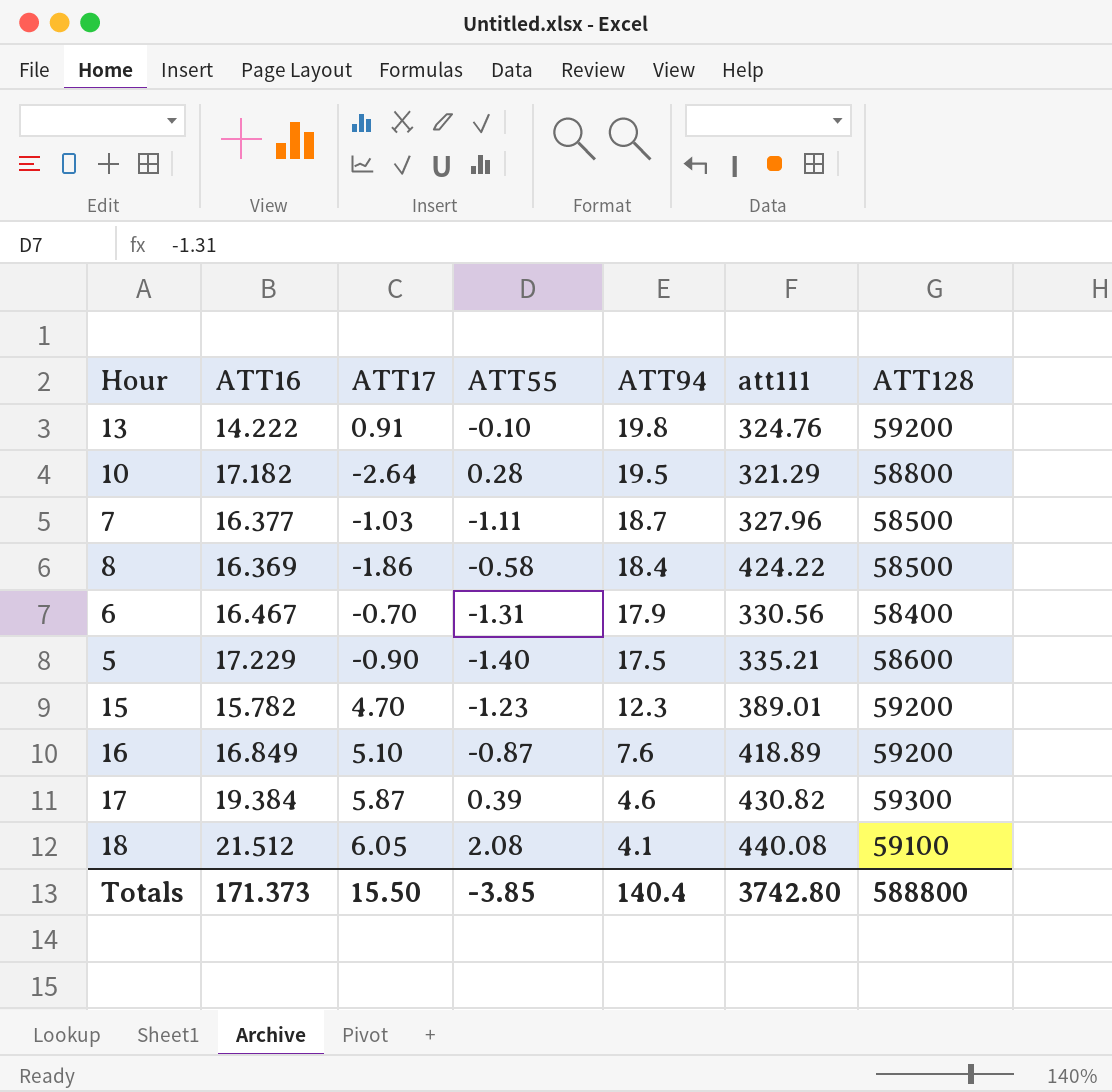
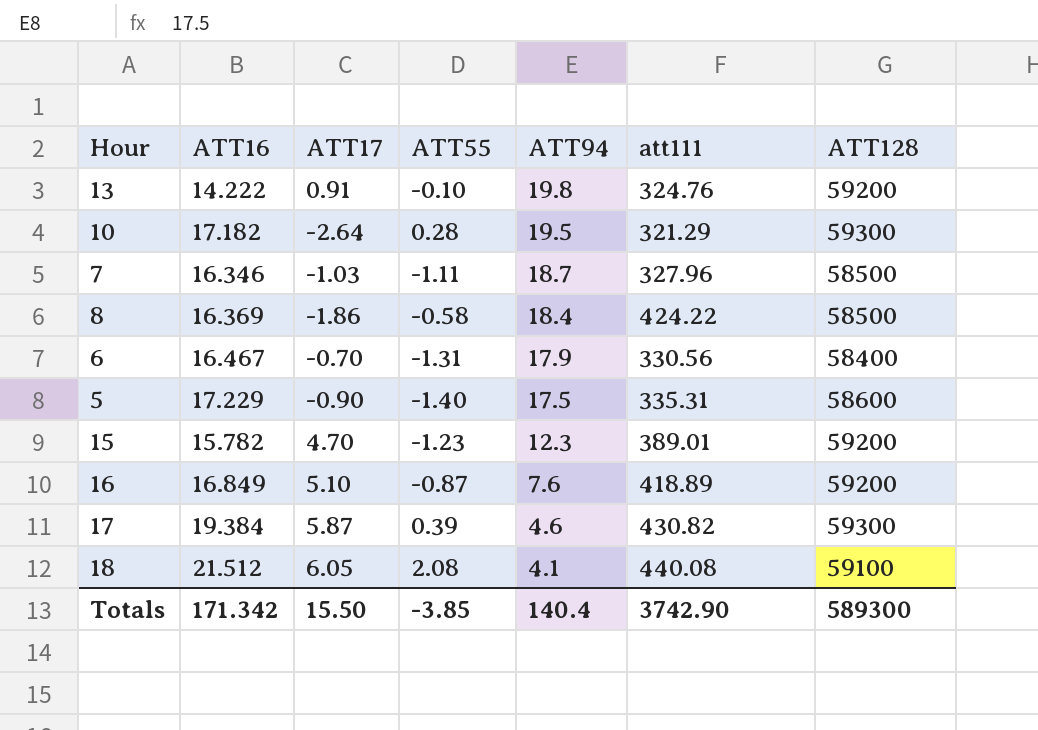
10 | ATT128: 58800 -> 59300
7 | ATT16: 16.377 -> 16.346
5 | att111: 335.21 -> 335.31
Totals | ATT16: 171.373 -> 171.342
Totals | att111: 3742.80 -> 3742.90
Totals | ATT128: 588800 -> 589300

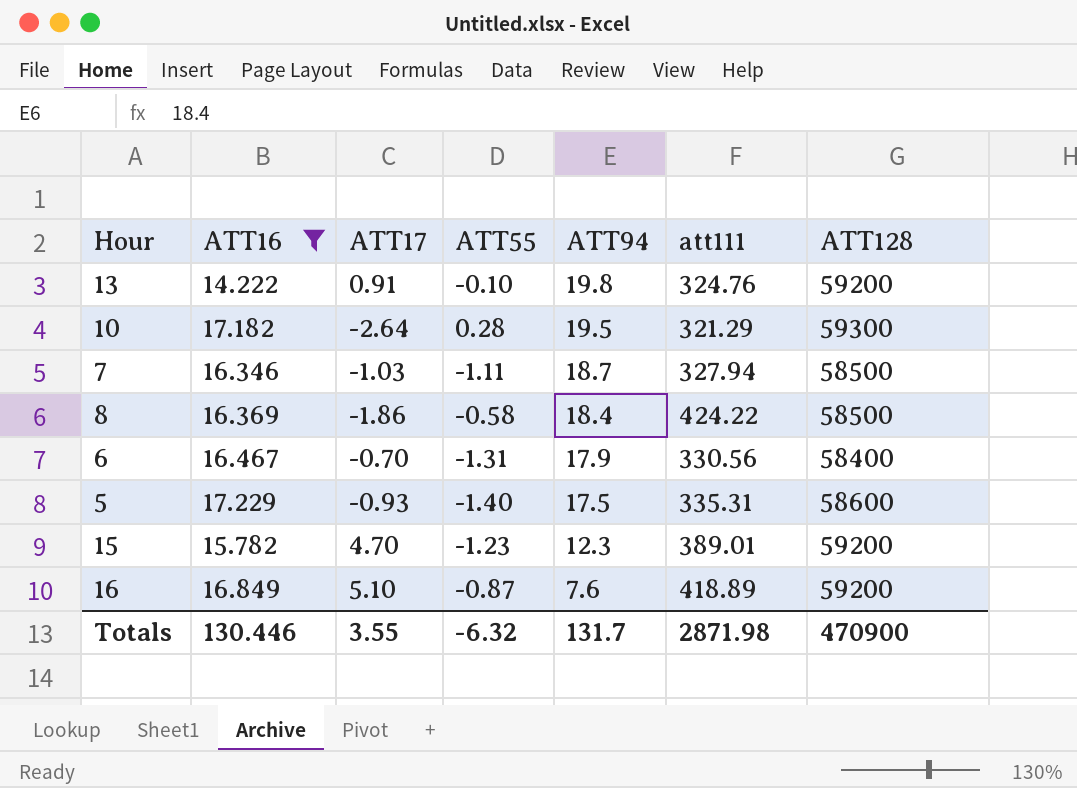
filter: none -> ATT16 <= 17.229
7 | att111: 327.96 -> 327.94
5 | ATT17: -0.90 -> -0.93
Totals | ATT16: 171.342 -> 130.446
Totals | ATT17: 15.50 -> 3.55
Totals | ATT55: -3.85 -> -6.32
Totals | ATT94: 140.4 -> 131.7
Totals | att111: 3742.90 -> 2871.98
Totals | ATT128: 589300 -> 470900

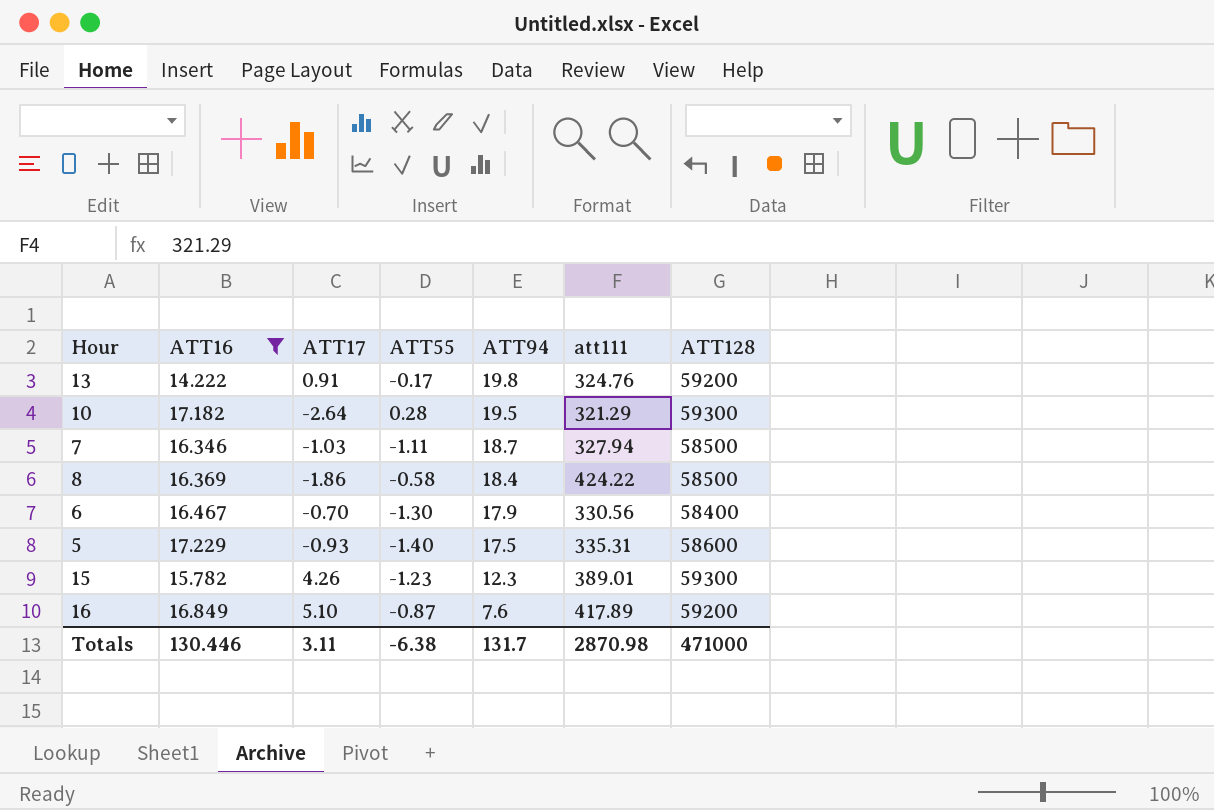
13 | ATT55: -0.10 -> -0.17
6 | ATT55: -1.31 -> -1.30
15 | ATT17: 4.70 -> 4.26
15 | ATT128: 59200 -> 59300
16 | att111: 418.89 -> 417.89
Totals | ATT17: 3.55 -> 3.11
Totals | ATT55: -6.32 -> -6.38
Totals | att111: 2871.98 -> 2870.98
Totals | ATT128: 470900 -> 471000

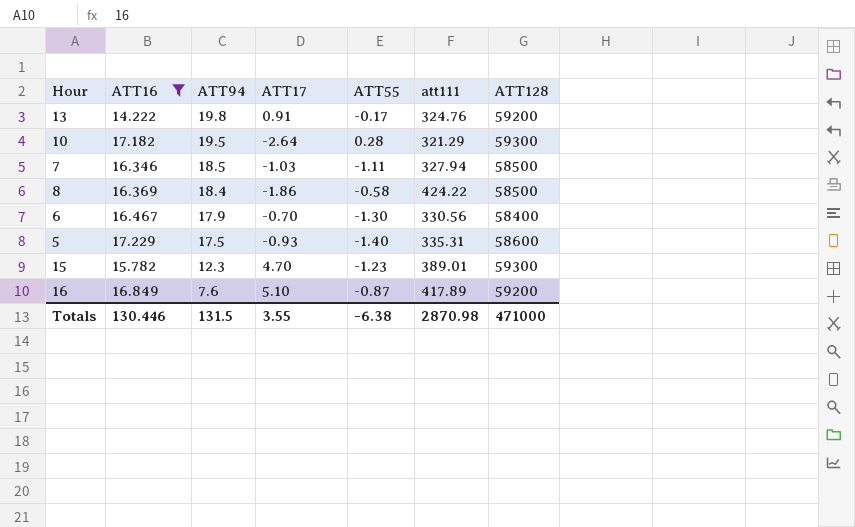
column ATT94 | position: 5 -> 3
7 | ATT94: 18.7 -> 18.5
15 | ATT17: 4.26 -> 4.70
Totals | ATT94: 131.7 -> 131.5
Totals | ATT17: 3.11 -> 3.55

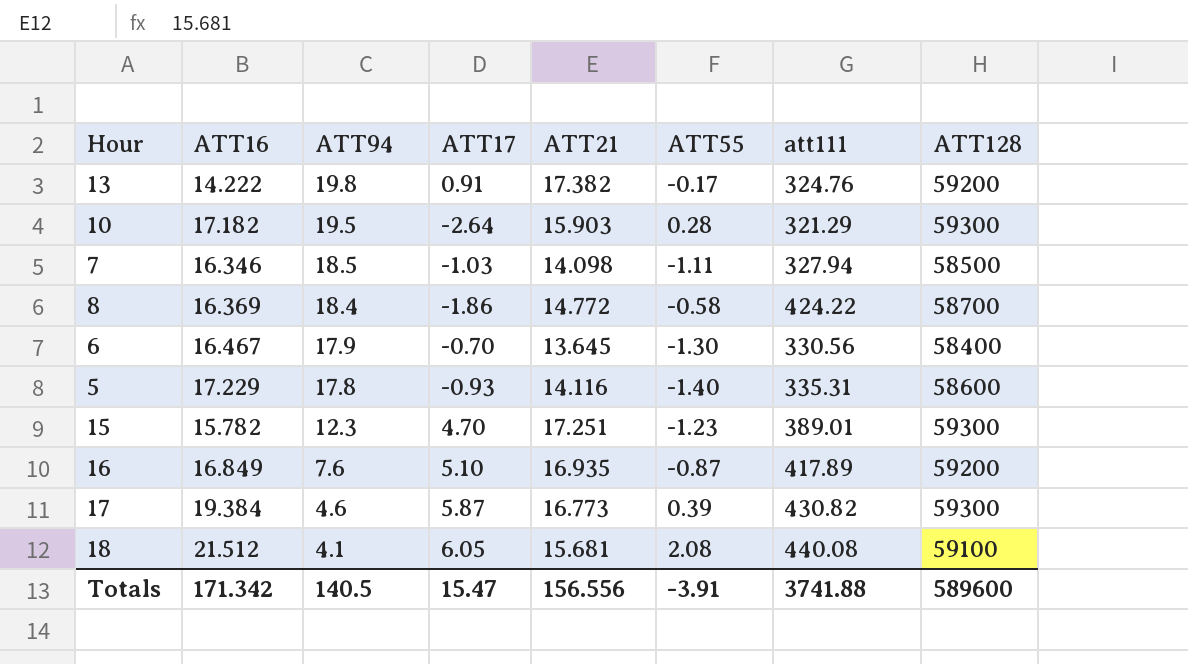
filter: ATT16 <= 17.229 -> none
column ATT21 | position: none -> 5
8 | ATT128: 58500 -> 58700
5 | ATT94: 17.5 -> 17.8
Totals | ATT16: 130.446 -> 171.342
Totals | ATT94: 131.5 -> 140.5
Totals | ATT17: 3.55 -> 15.47
Totals | ATT55: -6.38 -> -3.91
Totals | att111: 2870.98 -> 3741.88
Totals | ATT128: 471000 -> 589600

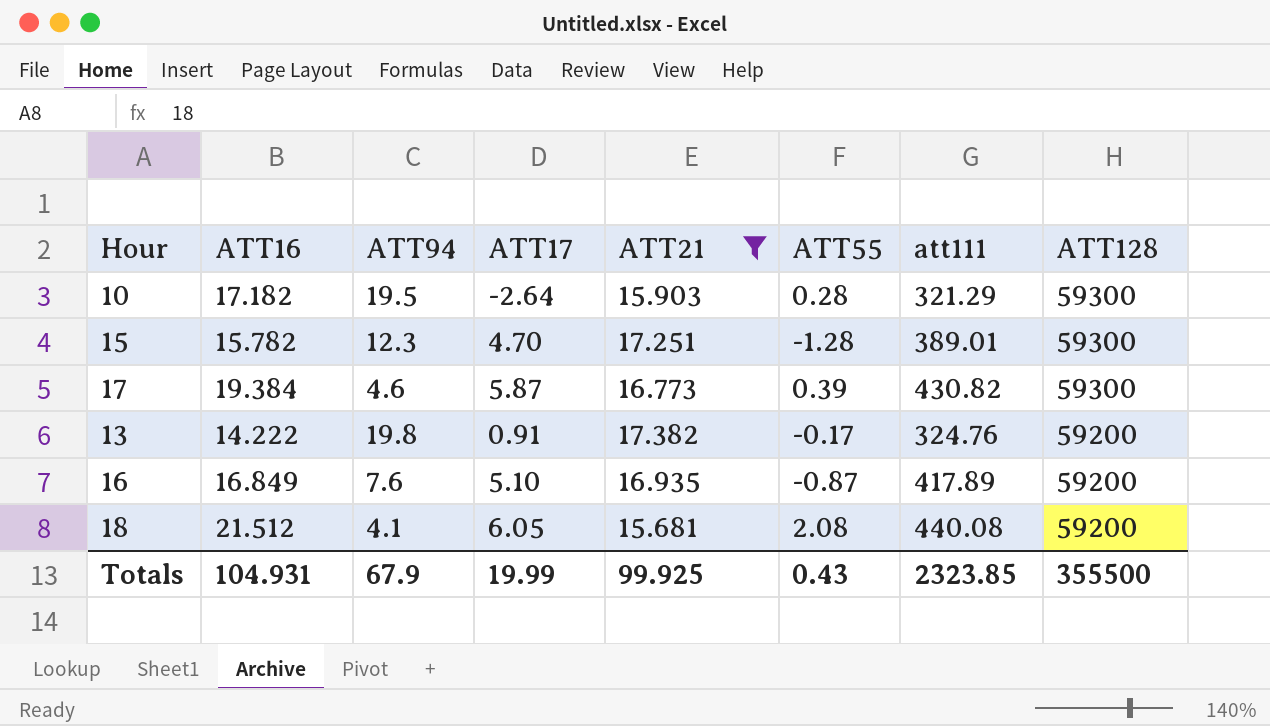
filter: none -> ATT21 >= 15.681
row order: ATT94 descending -> ATT128 descending
15 | ATT55: -1.23 -> -1.28
18 | ATT128: 59100 -> 59200
Totals | ATT16: 171.342 -> 104.931
Totals | ATT94: 140.5 -> 67.9
Totals | ATT17: 15.47 -> 19.99
Totals | ATT21: 156.556 -> 99.925
Totals | ATT55: -3.91 -> 0.43
Totals | att111: 3741.88 -> 2323.85
Totals | ATT128: 589600 -> 355500

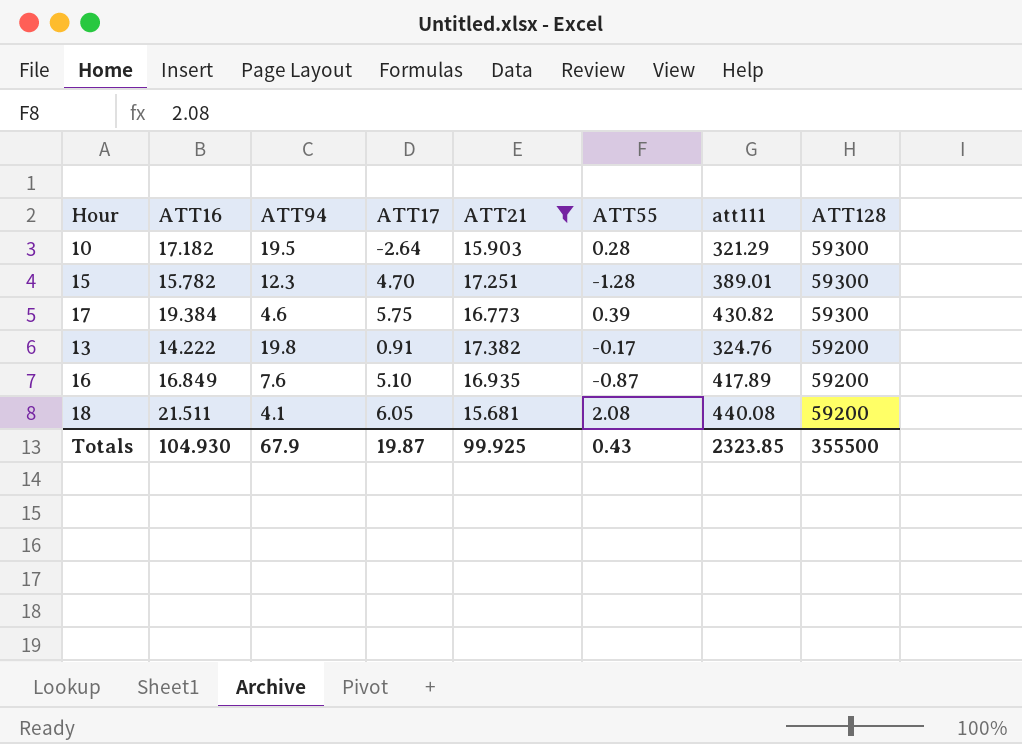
17 | ATT17: 5.87 -> 5.75
18 | ATT16: 21.512 -> 21.511
Totals | ATT16: 104.931 -> 104.930
Totals | ATT17: 19.99 -> 19.87

